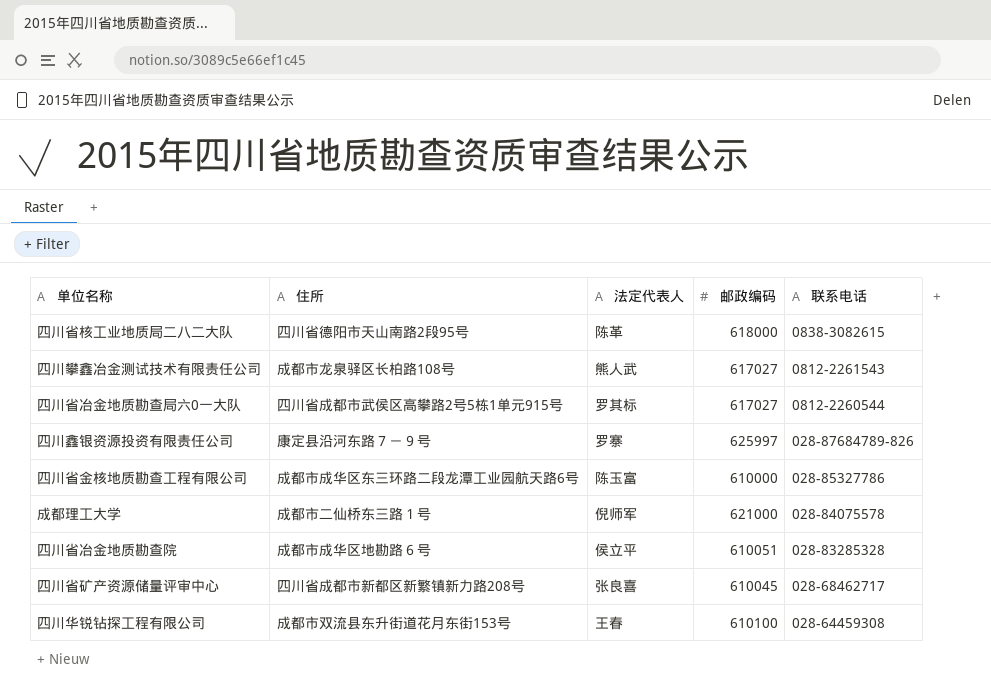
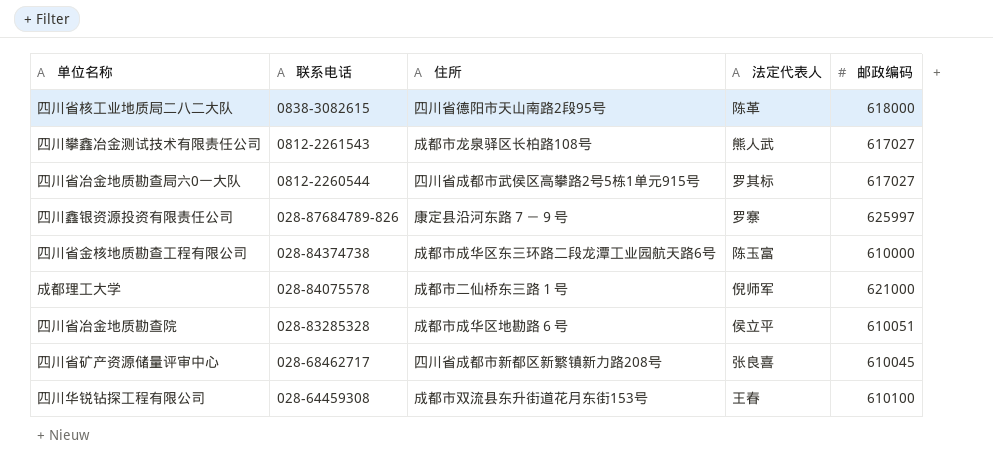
column 联系电话 | position: 5 -> 2
四川省金核地质勘查工程有限公司 | 联系电话: 028-85327786 -> 028-84374738

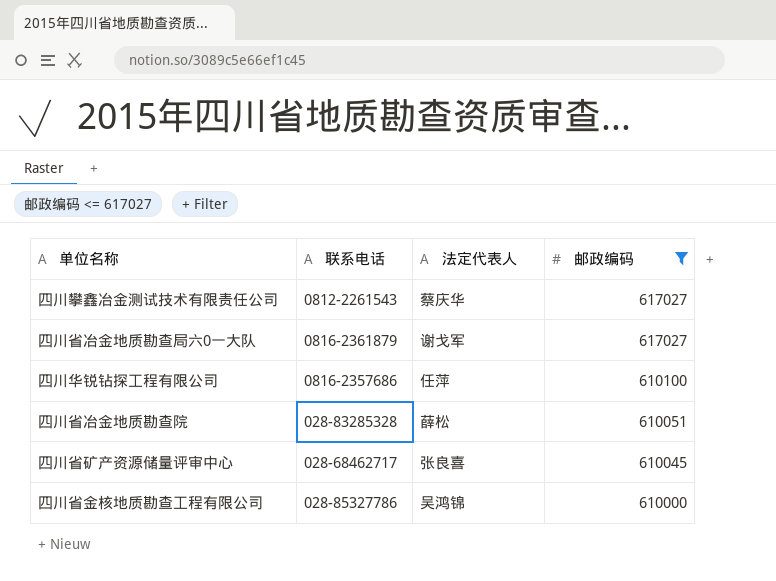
filter: none -> 邮政编码 <= 617027
row order: 联系电话 descending -> 邮政编码 descending
column 住所 | position: 3 -> none
四川攀鑫冶金测试技术有限责任公司 | 法定代表人: 熊人武 -> 蔡庆华
四川省冶金地质勘查局六0一大队 | 联系电话: 0812-2260544 -> 0816-2361879
四川省冶金地质勘查局六0一大队 | 法定代表人: 罗其标 -> 谢戈军
四川华锐钻探工程有限公司 | 联系电话: 028-64459308 -> 0816-2357686
四川华锐钻探工程有限公司 | 法定代表人: 王春 -> 任萍
四川省冶金地质勘查院 | 法定代表人: 侯立平 -> 薛松
四川省金核地质勘查工程有限公司 | 联系电话: 028-84374738 -> 028-85327786
四川省金核地质勘查工程有限公司 | 法定代表人: 陈玉富 -> 吴鸿锦

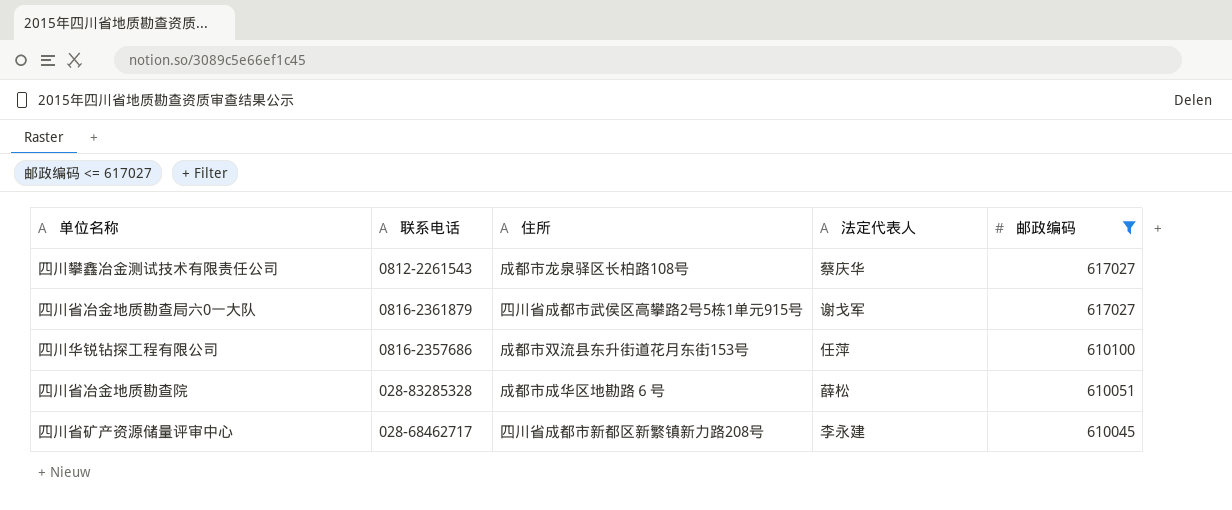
column 住所 | position: none -> 3
row 四川省金核地质勘查工程有限公司: 028-85327786 | 吴鸿锦 | 610000 -> none
四川省矿产资源储量评审中心 | 法定代表人: 张良喜 -> 李永建

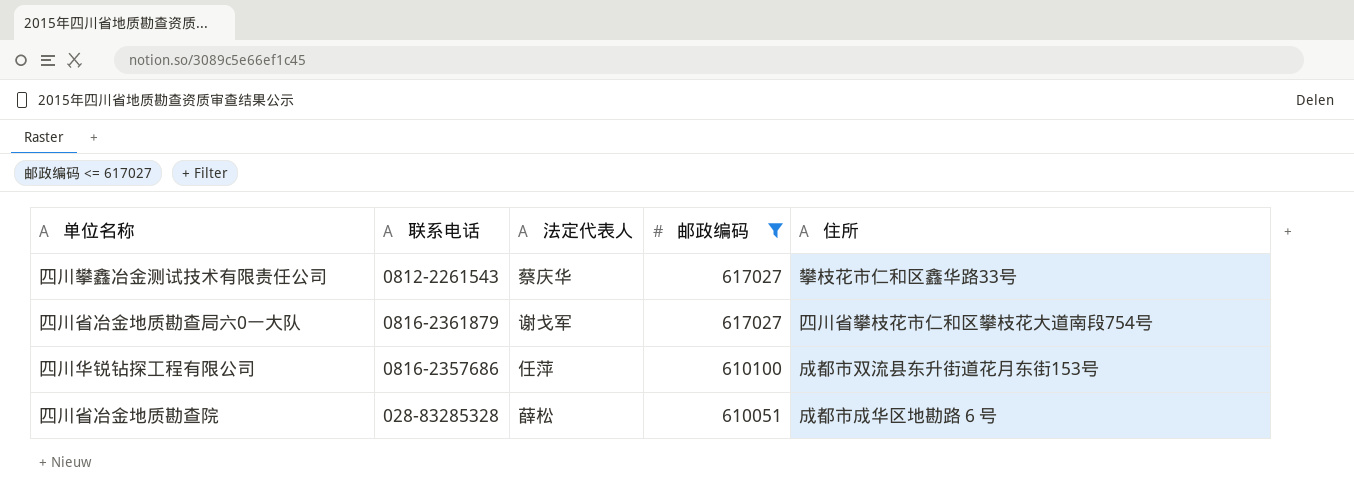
column 住所 | position: 3 -> 5
row 四川省矿产资源储量评审中心: 028-68462717 | 四川省成都市新都区新繁镇新力路208号 | 李永建 | 610045 -> none
四川攀鑫冶金测试技术有限责任公司 | 住所: 成都市龙泉驿区长柏路108号 -> 攀枝花市仁和区鑫华路33号
四川省冶金地质勘查局六0一大队 | 住所: 四川省成都市武侯区高攀路2号5栋1单元915号 -> 四川省攀枝花市仁和区攀枝花大道南段754号

